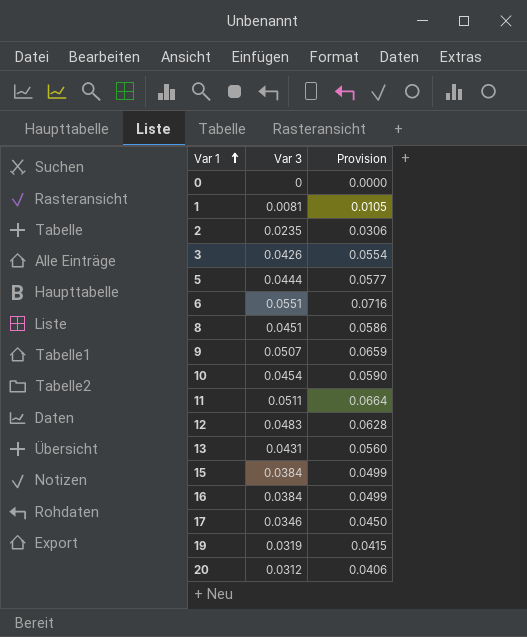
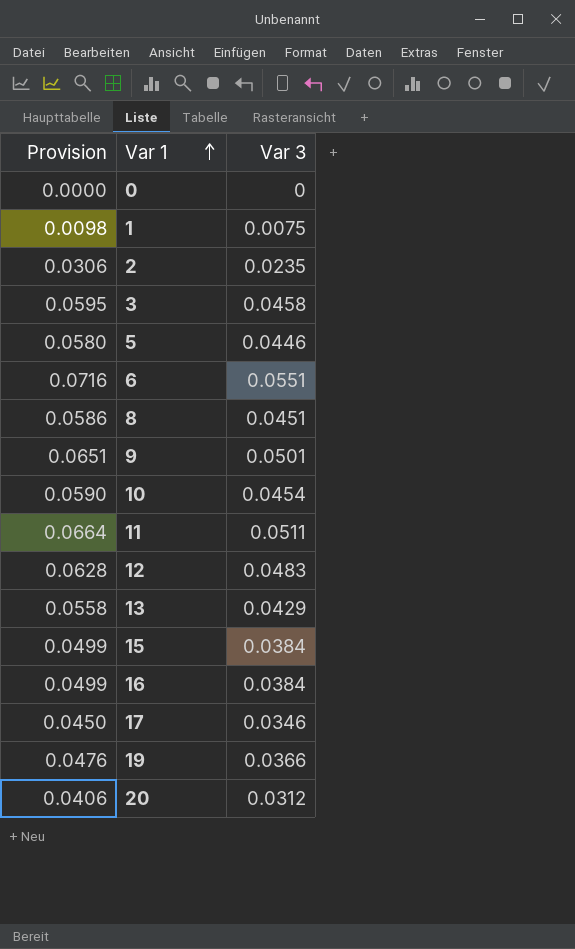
column Provision | position: 3 -> 1
1 | Provision: 0.0105 -> 0.0098
1 | Var 3: 0.0081 -> 0.0075
3 | Provision: 0.0554 -> 0.0595
3 | Var 3: 0.0426 -> 0.0458
5 | Provision: 0.0577 -> 0.0580
5 | Var 3: 0.0444 -> 0.0446
9 | Provision: 0.0659 -> 0.0651
9 | Var 3: 0.0507 -> 0.0501
13 | Provision: 0.0560 -> 0.0558
13 | Var 3: 0.0431 -> 0.0429
19 | Provision: 0.0415 -> 0.0476
19 | Var 3: 0.0319 -> 0.0366

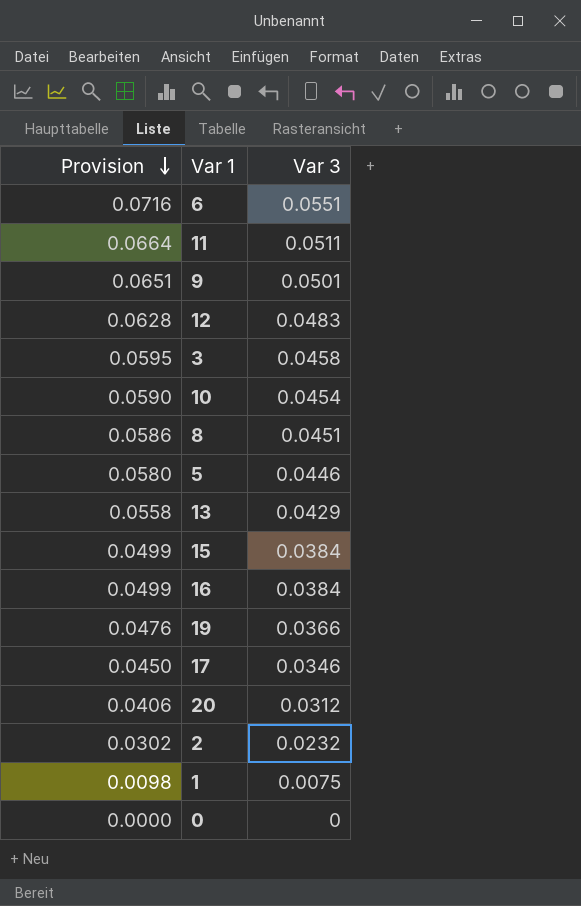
row order: Var 1 ascending -> Provision descending
2 | Provision: 0.0306 -> 0.0302
2 | Var 3: 0.0235 -> 0.0232

